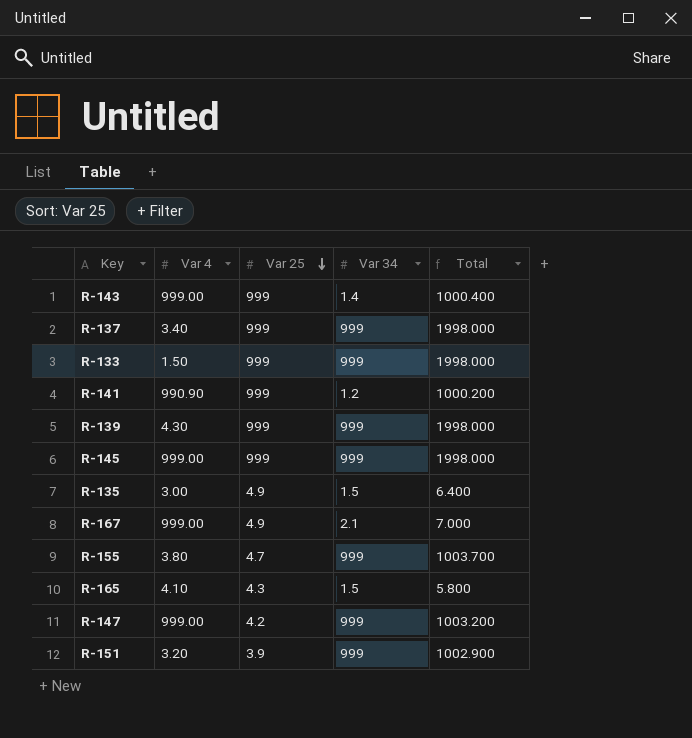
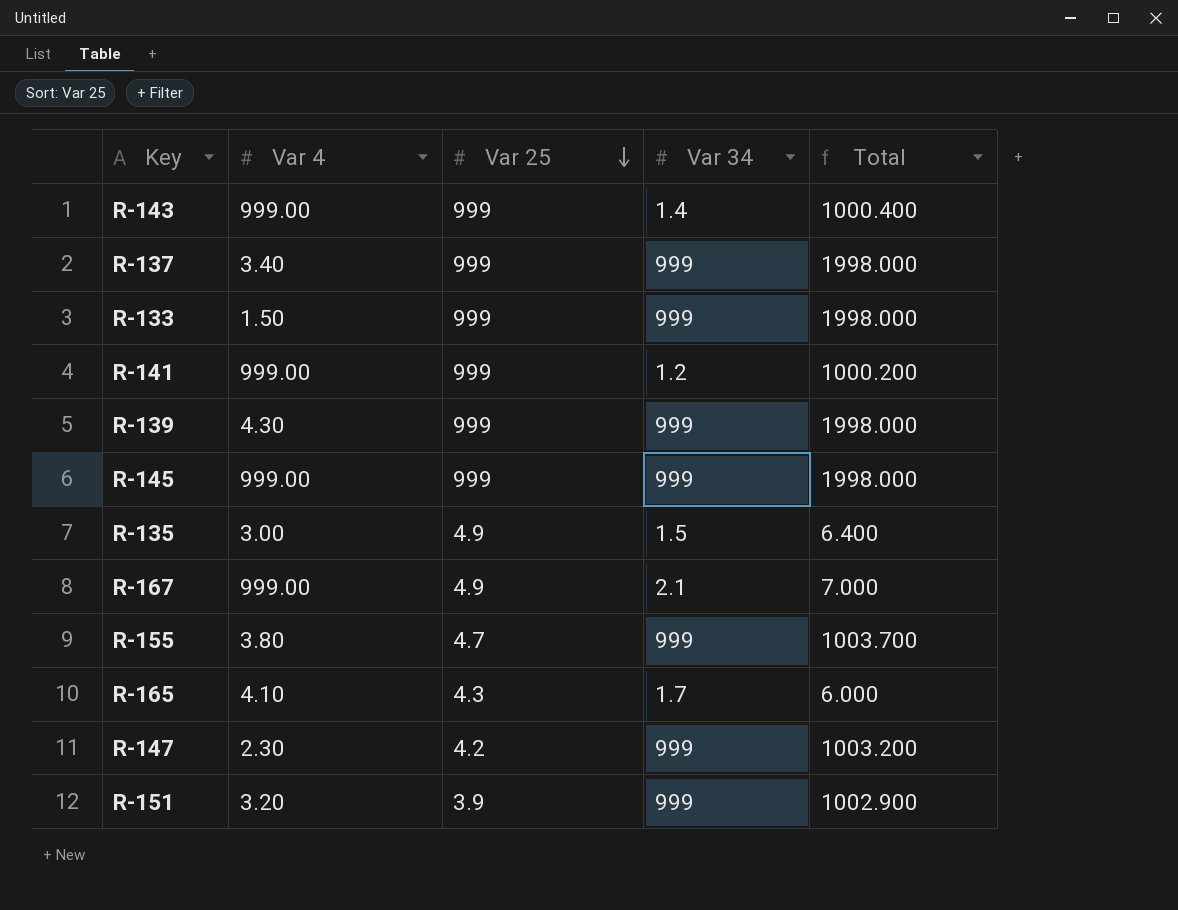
R-141 | Var 4: 990.90 -> 999.00
R-165 | Var 34: 1.5 -> 1.7
R-165 | Total: 5.800 -> 6.000
R-147 | Var 4: 999.00 -> 2.30

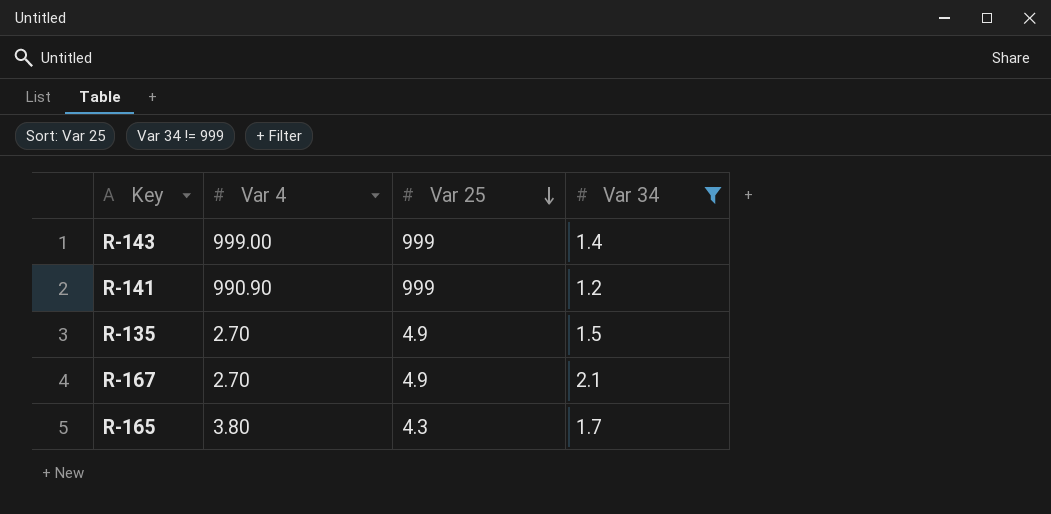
filter: none -> Var 34 != 999
column Total | formula: [Var 25] + [Var 34] -> none
R-141 | Var 4: 999.00 -> 990.90
R-135 | Var 4: 3.00 -> 2.70
R-167 | Var 4: 999.00 -> 2.70
R-165 | Var 4: 4.10 -> 3.80

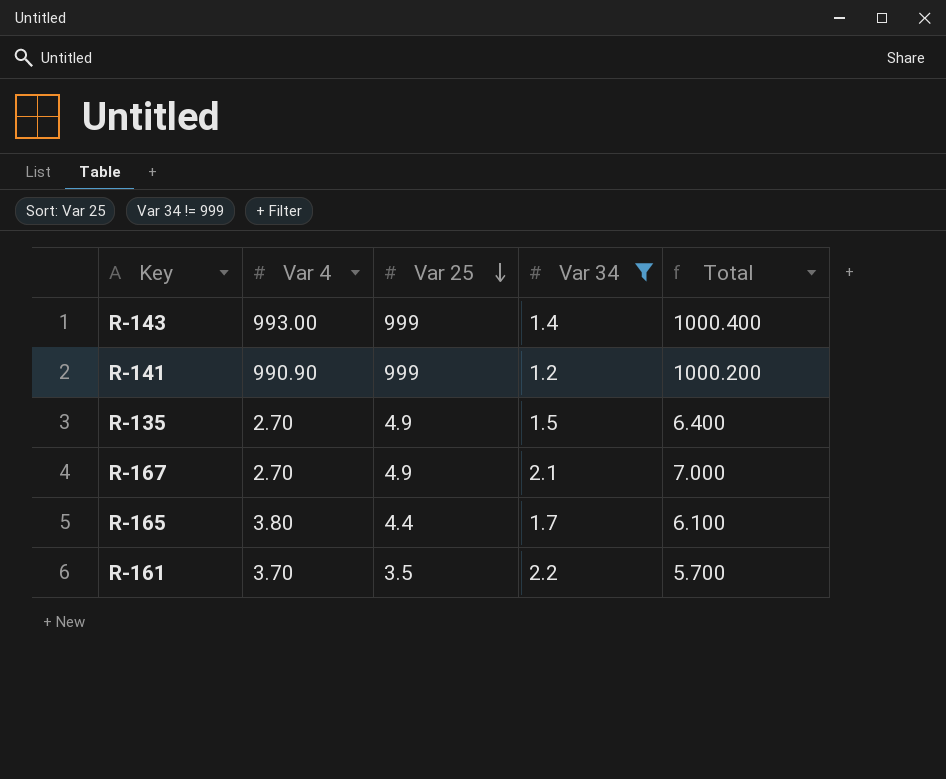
column Total | formula: none -> [Var 25] + [Var 34]
R-143 | Var 4: 999.00 -> 993.00
R-165 | Var 25: 4.3 -> 4.4
row R-161: none -> 3.70 | 3.5 | 2.2 | 5.700

